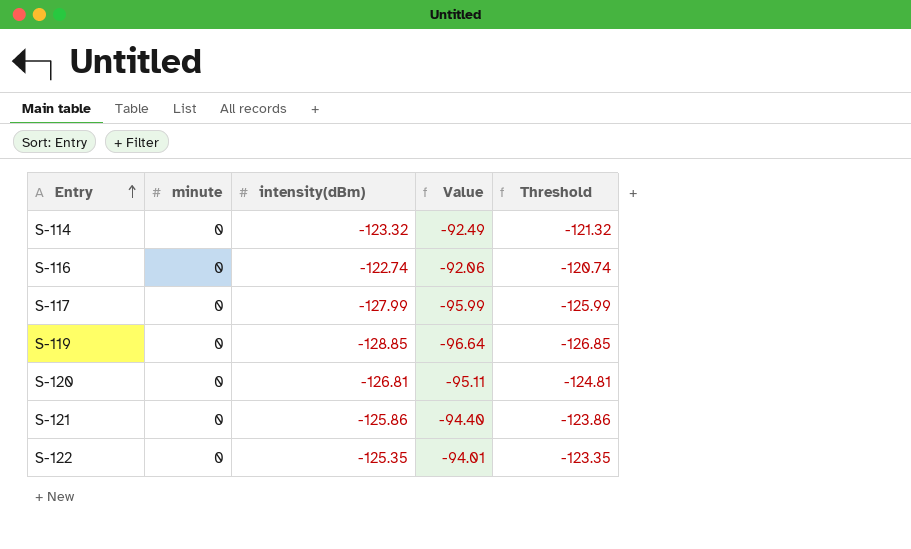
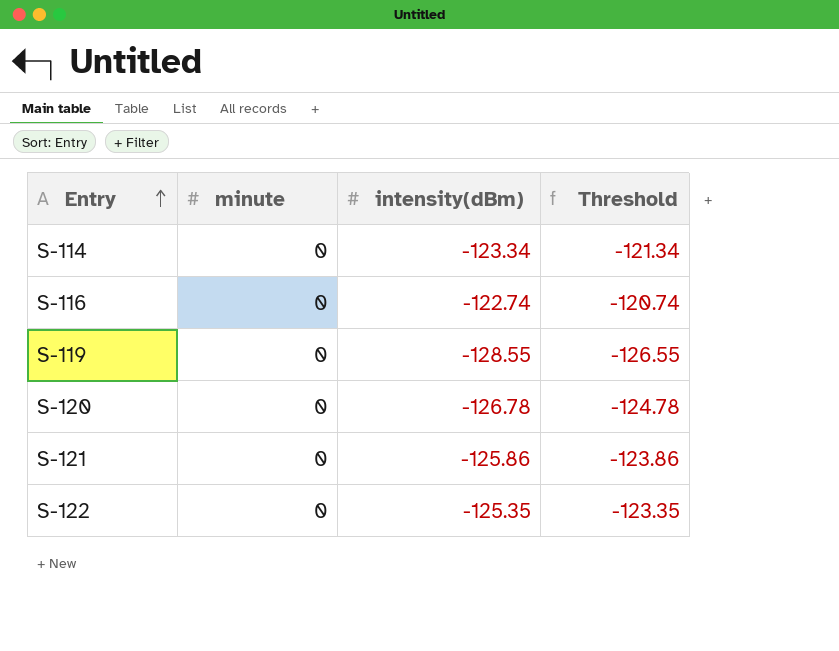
column Value | formula: [intensity(dBm)] * 0.75 -> none
row S-117: 0 | -127.99 | -95.99 | -125.99 -> none
S-114 | intensity(dBm): -123.32 -> -123.34
S-114 | Threshold: -121.32 -> -121.34
S-119 | intensity(dBm): -128.85 -> -128.55
S-119 | Threshold: -126.85 -> -126.55
S-120 | intensity(dBm): -126.81 -> -126.78
S-120 | Threshold: -124.81 -> -124.78

